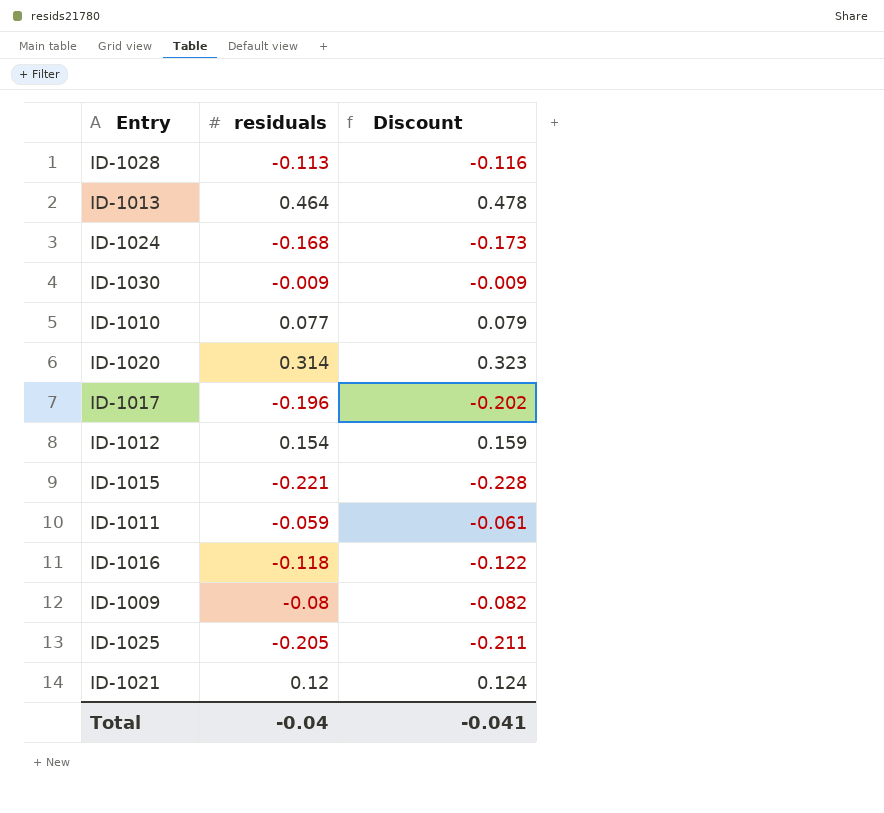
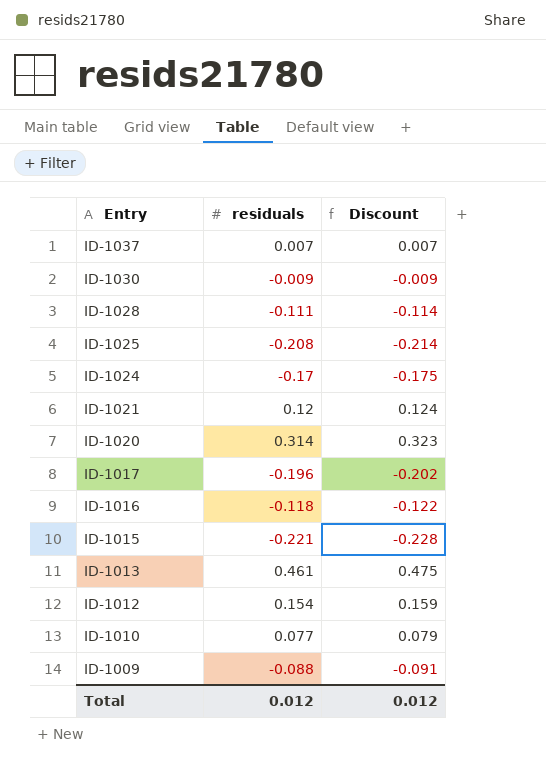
row order: none -> Entry descending
row ID-1011: -0.059 | -0.061 -> none
row ID-1037: none -> 0.007 | 0.007
ID-1028 | residuals: -0.113 -> -0.111
ID-1028 | Discount: -0.116 -> -0.114
ID-1025 | residuals: -0.205 -> -0.208
ID-1025 | Discount: -0.211 -> -0.214
ID-1024 | residuals: -0.168 -> -0.17
ID-1024 | Discount: -0.173 -> -0.175
ID-1013 | residuals: 0.464 -> 0.461
ID-1013 | Discount: 0.478 -> 0.475
ID-1009 | residuals: -0.08 -> -0.088
ID-1009 | Discount: -0.082 -> -0.091
Total | residuals: -0.04 -> 0.012
Total | Discount: -0.041 -> 0.012

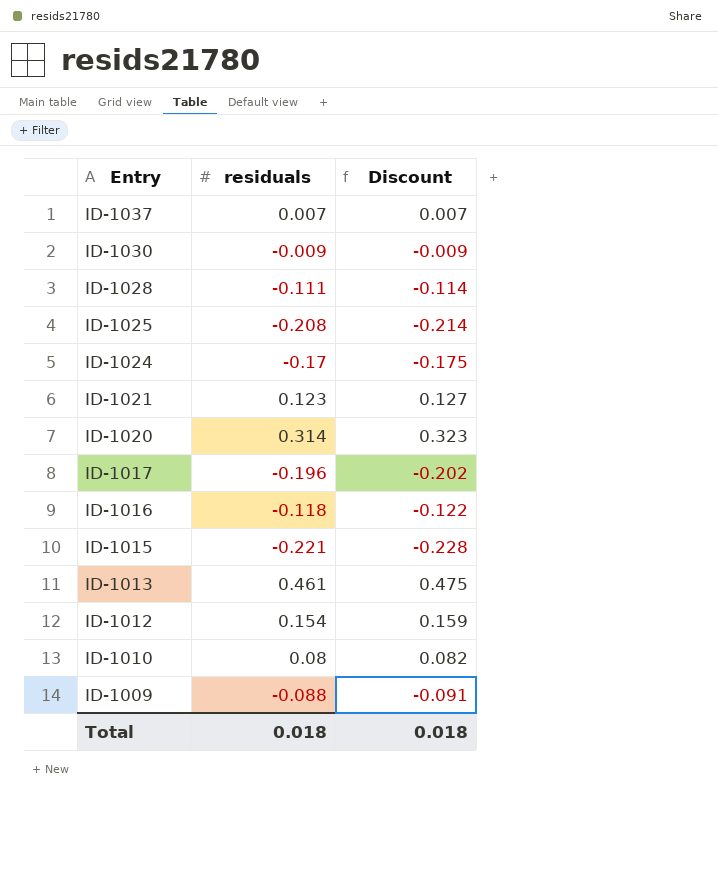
ID-1021 | residuals: 0.12 -> 0.123
ID-1021 | Discount: 0.124 -> 0.127
ID-1010 | residuals: 0.077 -> 0.08
ID-1010 | Discount: 0.079 -> 0.082
Total | residuals: 0.012 -> 0.018
Total | Discount: 0.012 -> 0.018

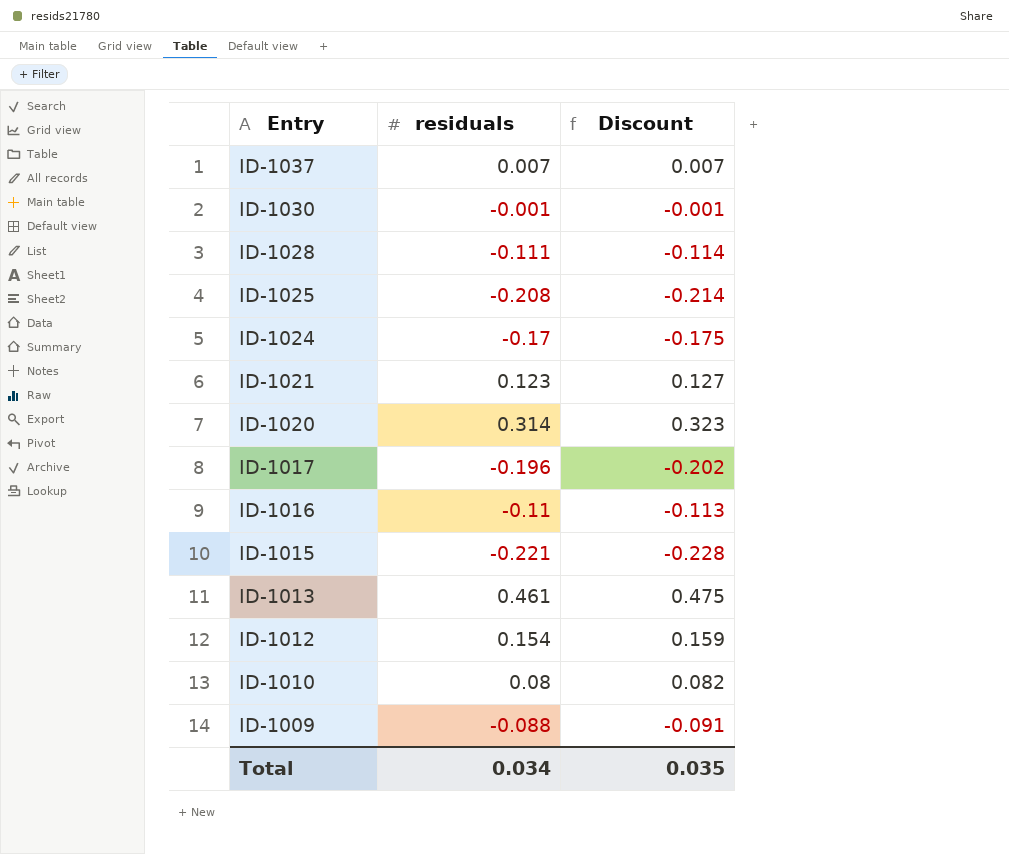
ID-1030 | residuals: -0.009 -> -0.001
ID-1030 | Discount: -0.009 -> -0.001
ID-1016 | residuals: -0.118 -> -0.11
ID-1016 | Discount: -0.122 -> -0.113
Total | residuals: 0.018 -> 0.034
Total | Discount: 0.018 -> 0.035

